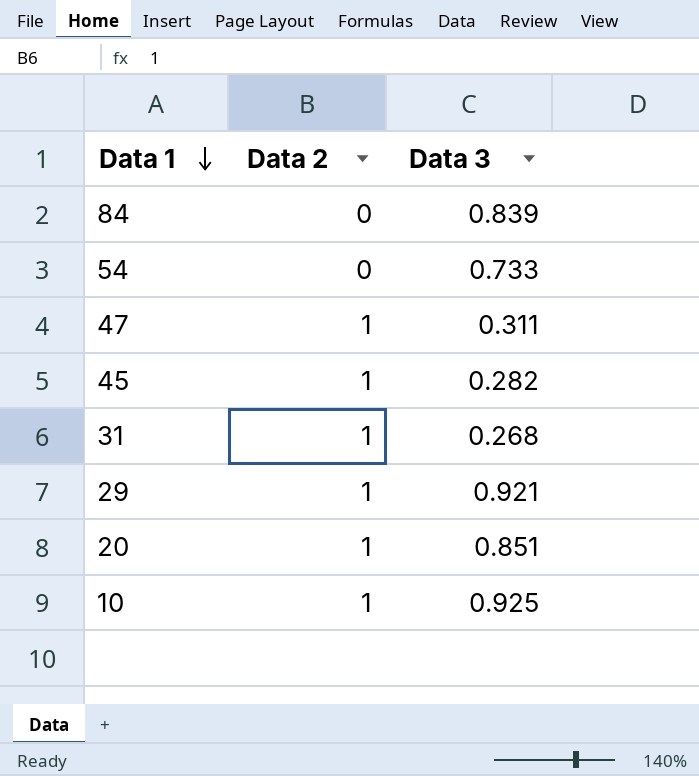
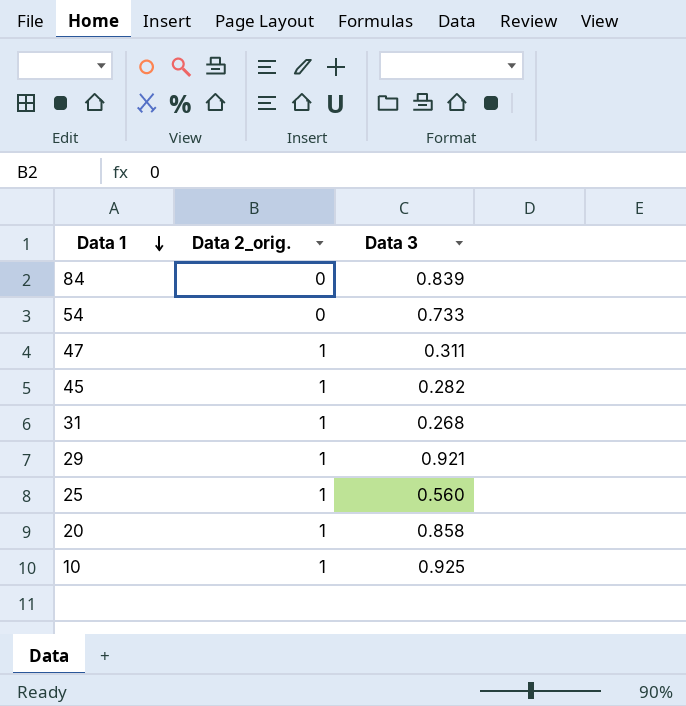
column name: Data 2 -> Data 2_orig.
row 25: none -> 1 | 0.560
20 | Data 3: 0.851 -> 0.858

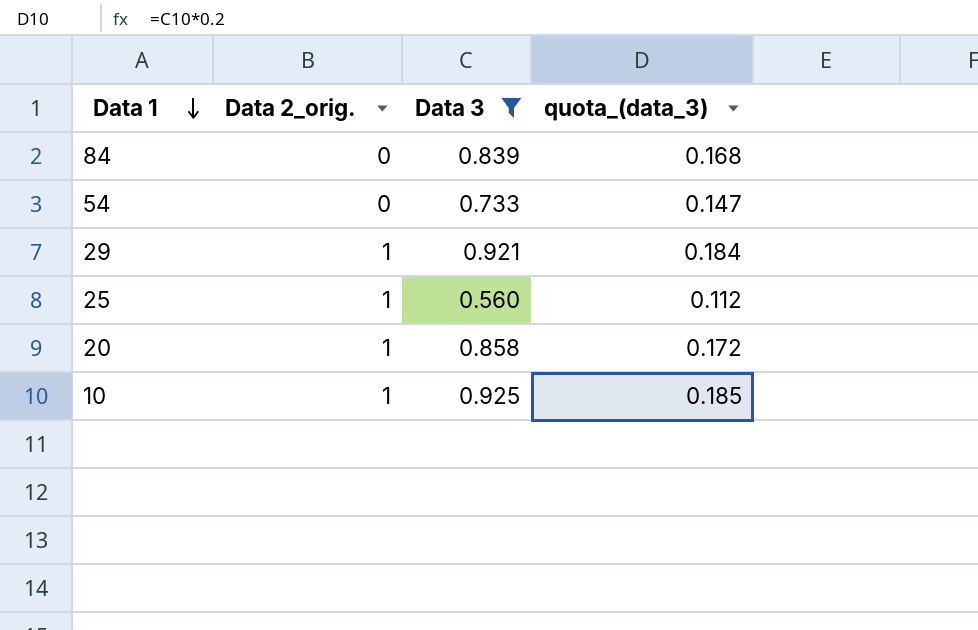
filter: none -> Data 3 >= 0.560
column quota_(data_3) | formula: none -> [Data 3] * 0.2

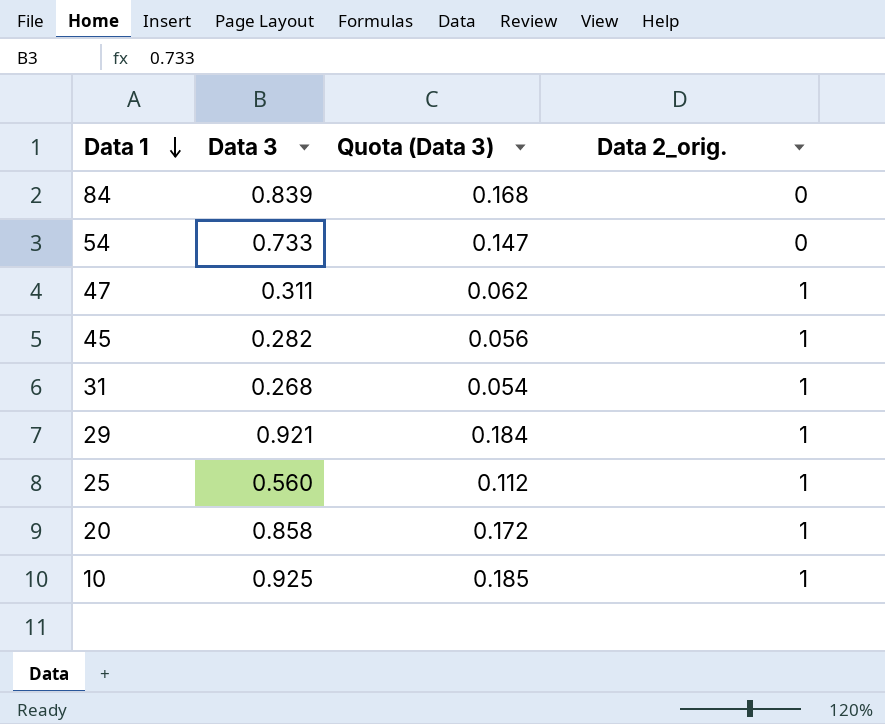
filter: Data 3 >= 0.560 -> none
column name: quota_(data_3) -> Quota (Data 3)
column Data 2_orig. | position: 2 -> 4

